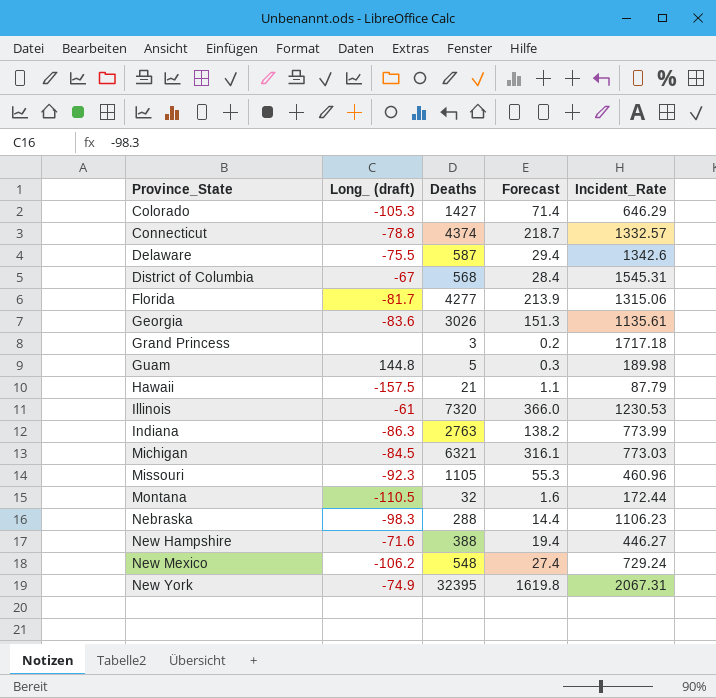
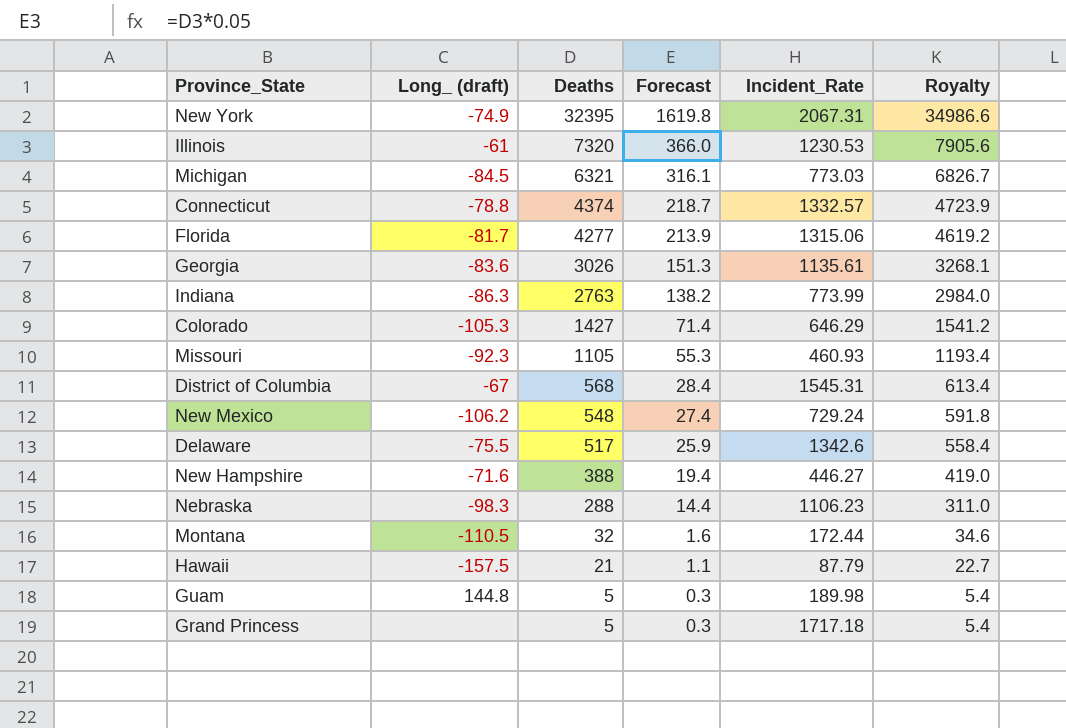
row order: Province_State ascending -> Deaths descending
column Royalty | formula: none -> [Deaths] * 1.08
Missouri | Incident_Rate: 460.96 -> 460.93
Delaware | Deaths: 587 -> 517
Delaware | Forecast: 29.4 -> 25.9
Grand Princess | Deaths: 3 -> 5
Grand Princess | Forecast: 0.2 -> 0.3

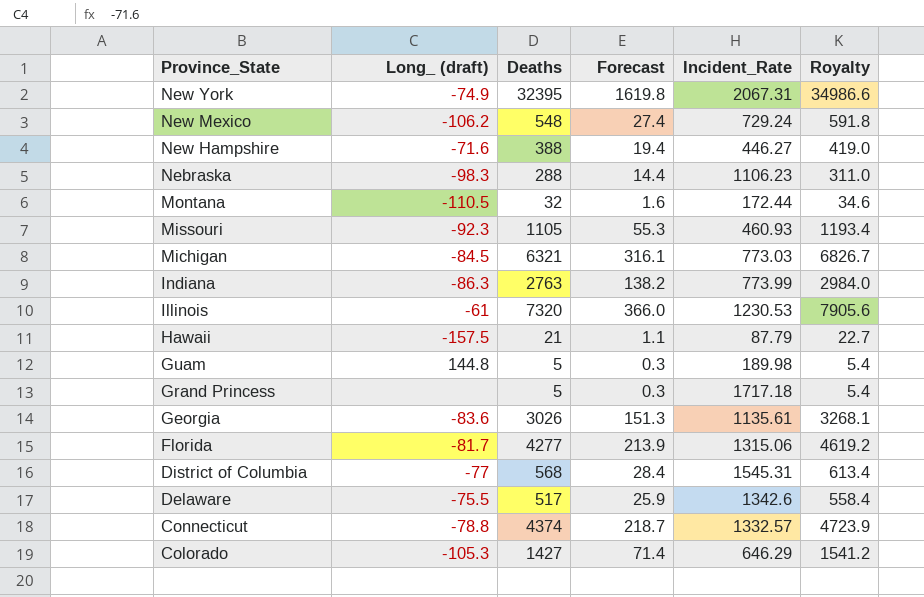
row order: Deaths descending -> Province_State descending
District of Columbia | Long_ (draft): -67 -> -77

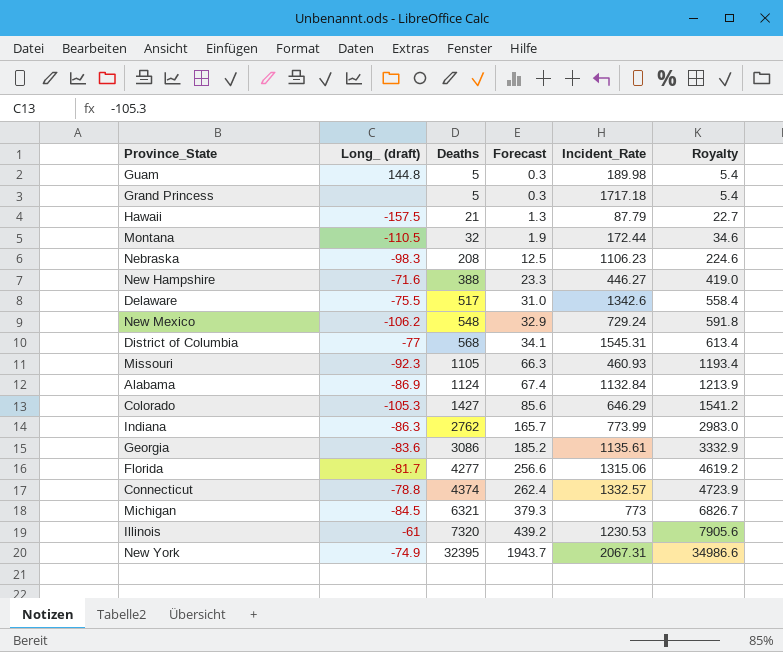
row order: Province_State descending -> Deaths ascending
column Forecast | formula: [Deaths] * 0.05 -> [Deaths] * 0.06
Nebraska | Deaths: 288 -> 208
Nebraska | Royalty: 311.0 -> 224.6
row Alabama: none -> -86.9 | 1124 | 67.4 | 1132.84 | 1213.9
Indiana | Deaths: 2763 -> 2762
Indiana | Royalty: 2984.0 -> 2983.0
Georgia | Deaths: 3026 -> 3086
Georgia | Royalty: 3268.1 -> 3332.9
Michigan | Incident_Rate: 773.03 -> 773

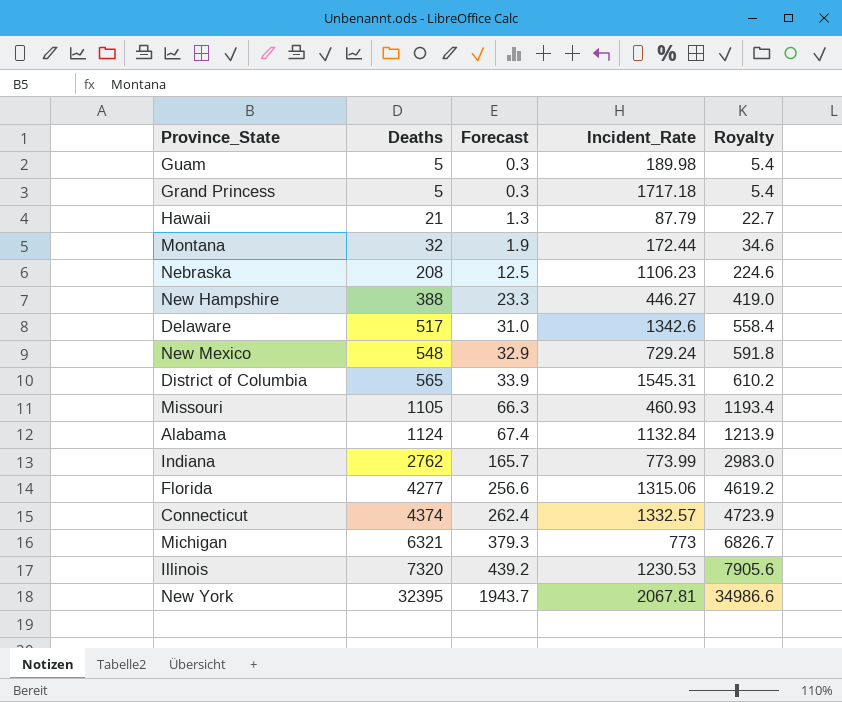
column Long_ (draft) | position: 2 -> none
row Colorado: -105.3 | 1427 | 85.6 | 646.29 | 1541.2 -> none
row Georgia: -83.6 | 3086 | 185.2 | 1135.61 | 3332.9 -> none
District of Columbia | Deaths: 568 -> 565
District of Columbia | Forecast: 34.1 -> 33.9
District of Columbia | Royalty: 613.4 -> 610.2
New York | Incident_Rate: 2067.31 -> 2067.81

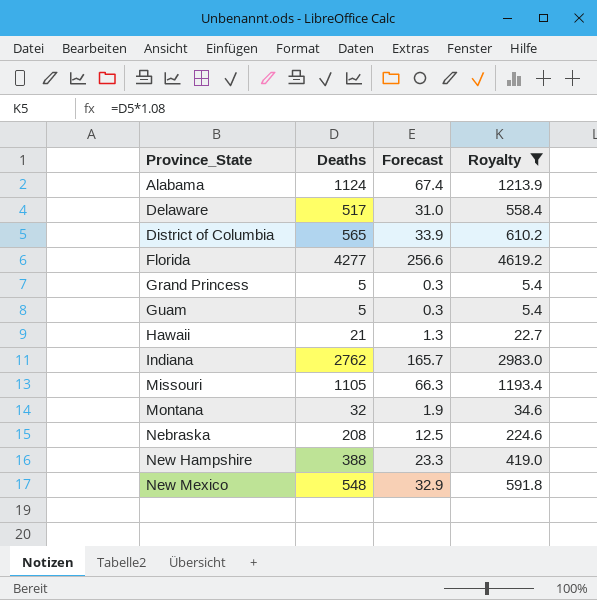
filter: none -> Royalty <= 4619.2
row order: Deaths ascending -> Province_State ascending
column Incident_Rate | position: 4 -> none

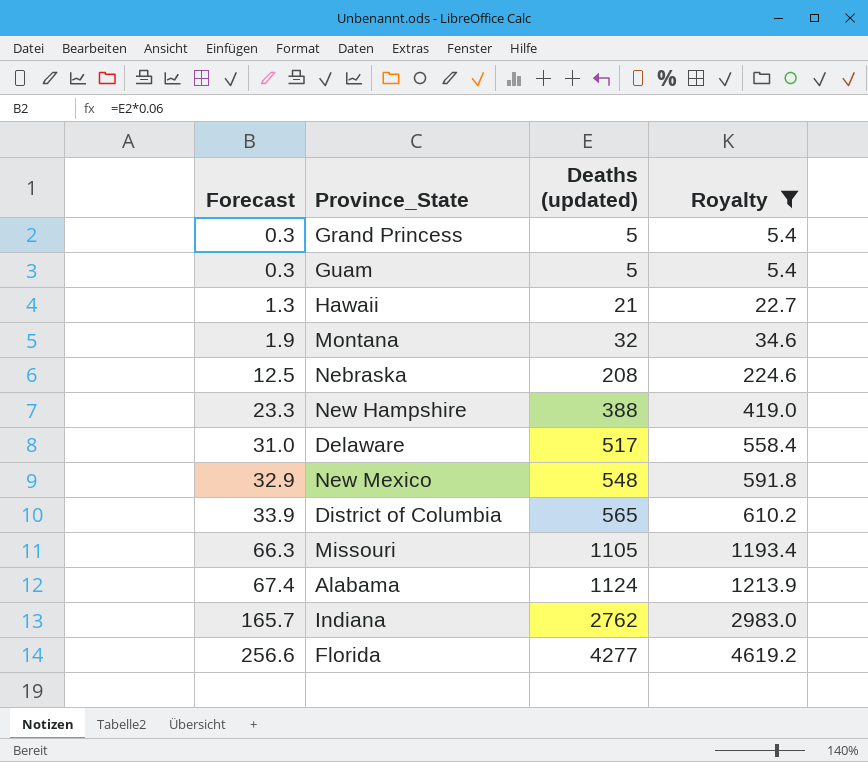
row order: Province_State ascending -> Forecast ascending
column Forecast | position: 3 -> 1
column name: Deaths -> Deaths (updated)

